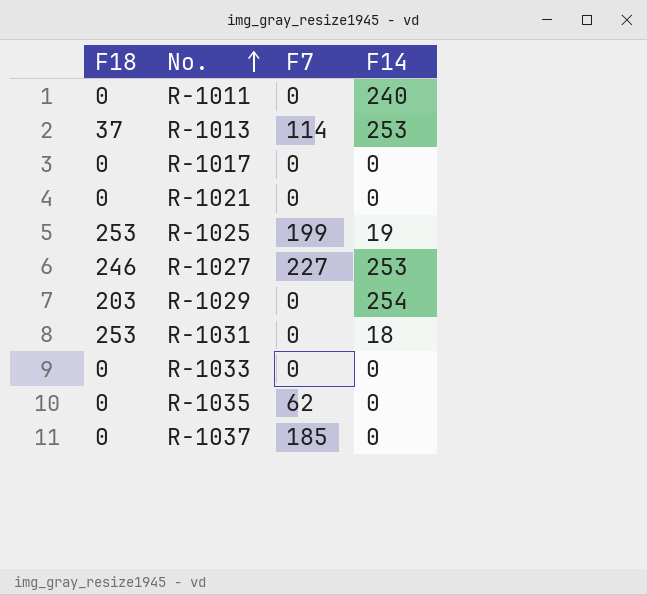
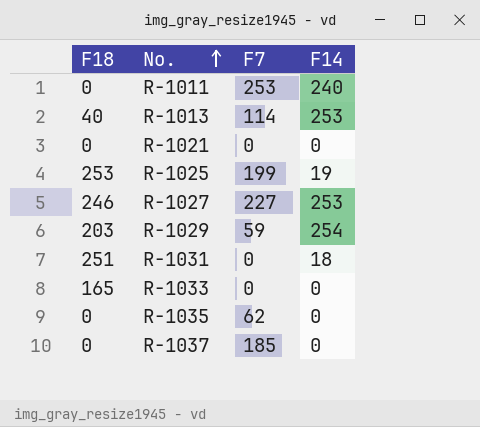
row R-1017: 0 | 0 | 0 -> none
R-1011 | F7: 0 -> 253
R-1013 | F18: 37 -> 40
R-1029 | F7: 0 -> 59
R-1031 | F18: 253 -> 251
R-1033 | F18: 0 -> 165

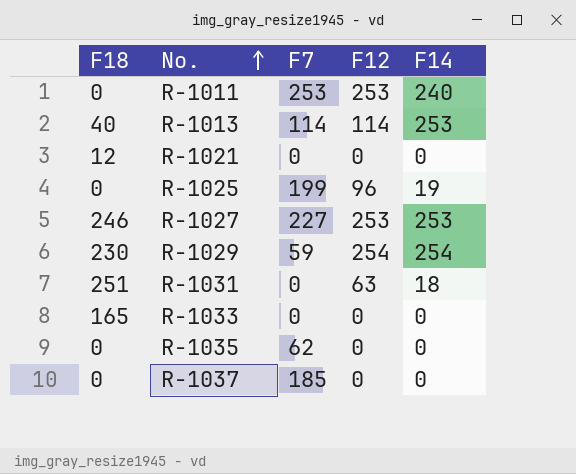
column F12 | position: none -> 4
R-1021 | F18: 0 -> 12
R-1025 | F18: 253 -> 0
R-1029 | F18: 203 -> 230

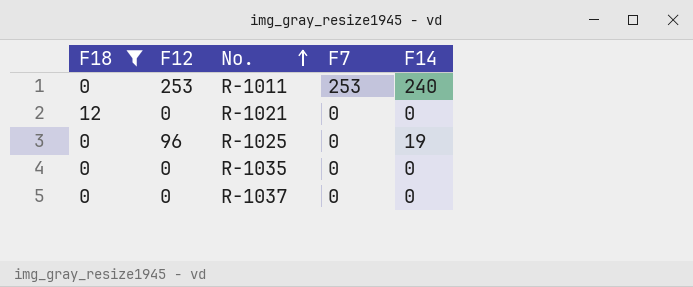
filter: none -> F18 <= 12
column F12 | position: 4 -> 2
R-1025 | F7: 199 -> 0
R-1035 | F7: 62 -> 0
R-1037 | F7: 185 -> 0

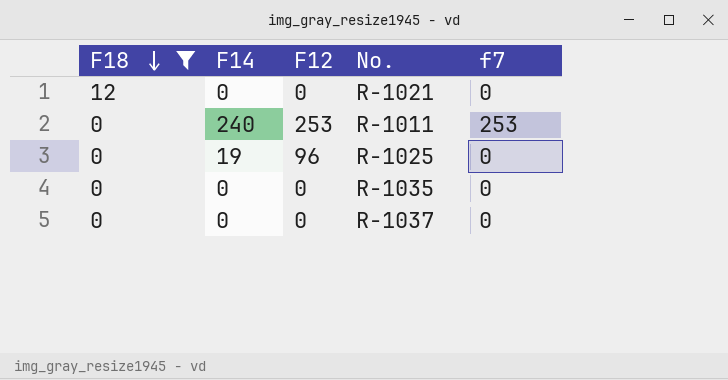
row order: No. ascending -> F18 descending
column F14 | position: 5 -> 2
column name: F7 -> f7

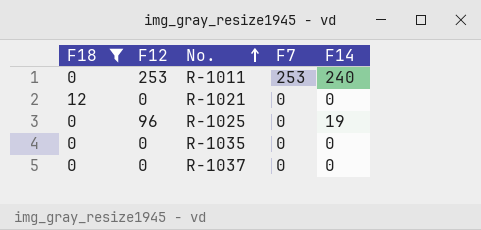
row order: F18 descending -> No. ascending
column name: f7 -> F7
column F14 | position: 2 -> 5

